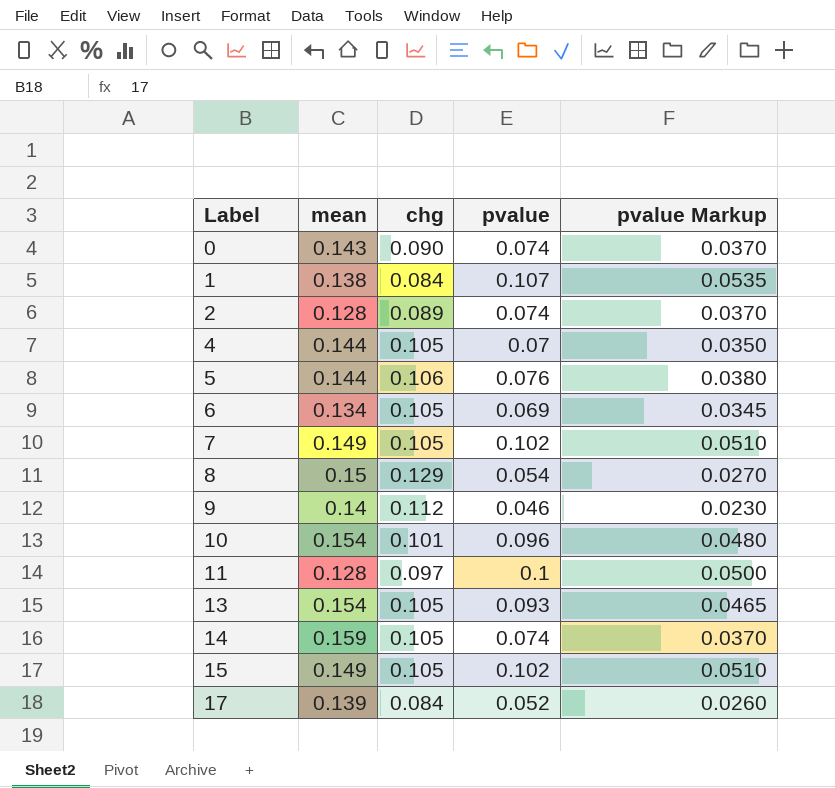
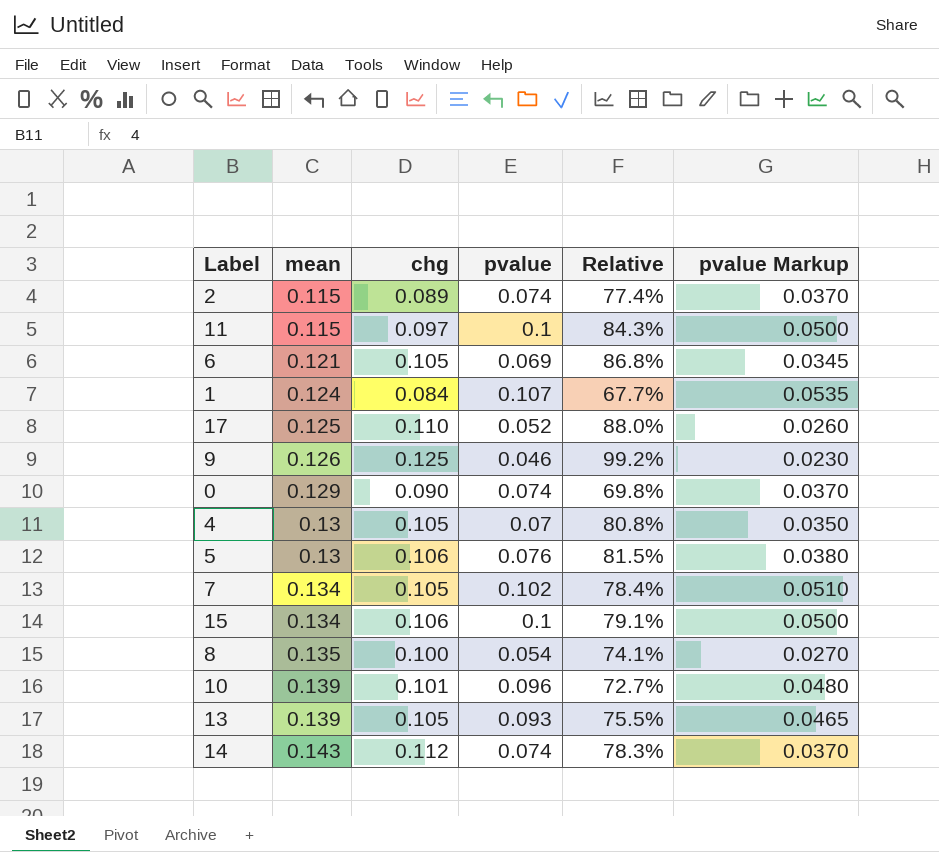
row order: Label ascending -> mean ascending
column Relative | formula: none -> [chg] / [mean]
2 | mean: 0.128 -> 0.115
11 | mean: 0.128 -> 0.115
6 | mean: 0.134 -> 0.121
1 | mean: 0.138 -> 0.124
17 | mean: 0.139 -> 0.125
17 | chg: 0.084 -> 0.110
9 | mean: 0.14 -> 0.126
9 | chg: 0.112 -> 0.125
0 | mean: 0.143 -> 0.129
4 | mean: 0.144 -> 0.13
5 | mean: 0.144 -> 0.13
7 | mean: 0.149 -> 0.134
15 | mean: 0.149 -> 0.134
15 | chg: 0.105 -> 0.106
15 | pvalue: 0.102 -> 0.1
15 | pvalue Markup: 0.0510 -> 0.0500
8 | mean: 0.15 -> 0.135
8 | chg: 0.129 -> 0.100
10 | mean: 0.154 -> 0.139
13 | mean: 0.154 -> 0.139
14 | mean: 0.159 -> 0.143
14 | chg: 0.105 -> 0.112

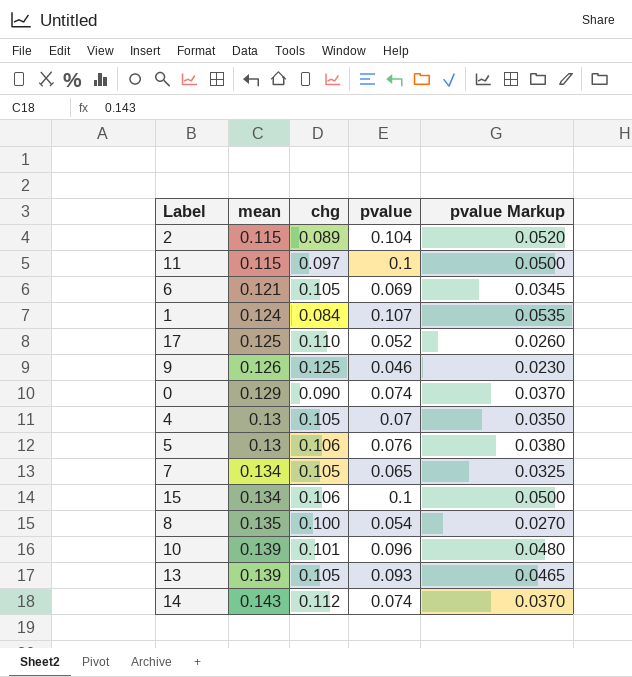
column Relative | formula: [chg] / [mean] -> none
2 | pvalue: 0.074 -> 0.104
2 | pvalue Markup: 0.0370 -> 0.0520
7 | pvalue: 0.102 -> 0.065
7 | pvalue Markup: 0.0510 -> 0.0325

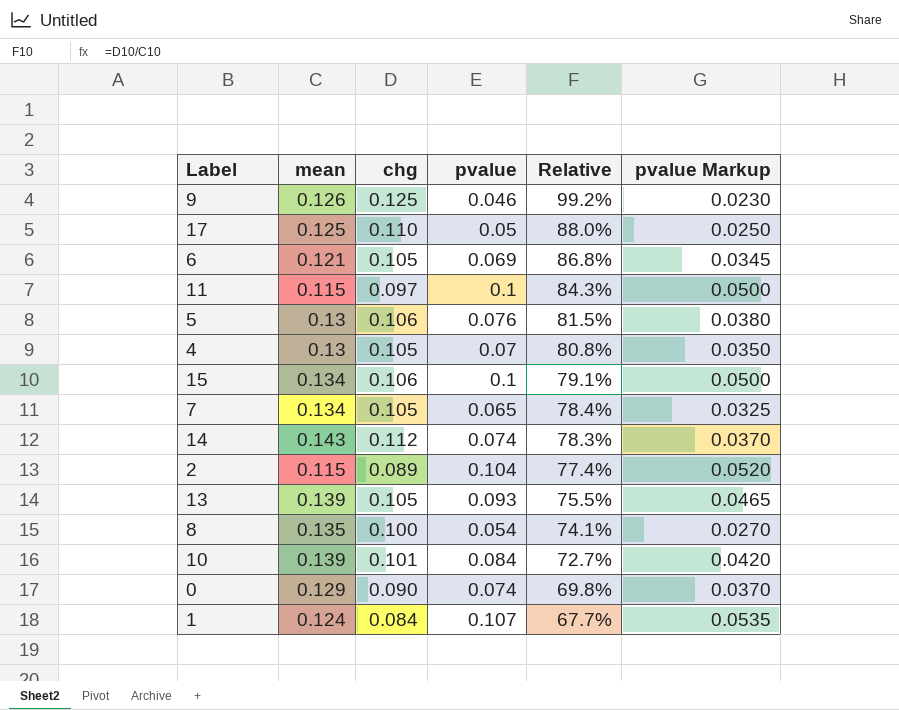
row order: mean ascending -> Relative descending
column Relative | formula: none -> [chg] / [mean]
17 | pvalue: 0.052 -> 0.05
17 | pvalue Markup: 0.0260 -> 0.0250
10 | pvalue: 0.096 -> 0.084
10 | pvalue Markup: 0.0480 -> 0.0420

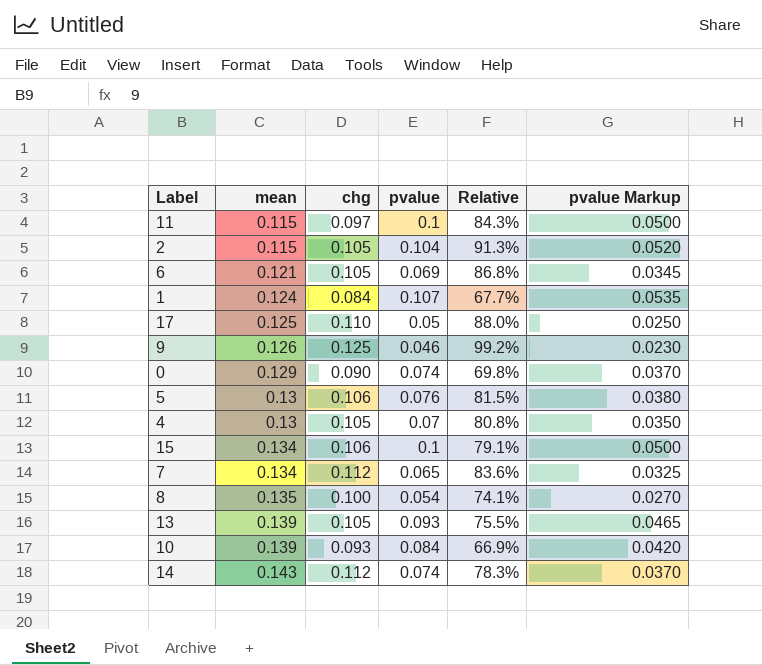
row order: Relative descending -> mean ascending
2 | chg: 0.089 -> 0.105
2 | Relative: 77.4% -> 91.3%
7 | chg: 0.105 -> 0.112
7 | Relative: 78.4% -> 83.6%
10 | chg: 0.101 -> 0.093
10 | Relative: 72.7% -> 66.9%

